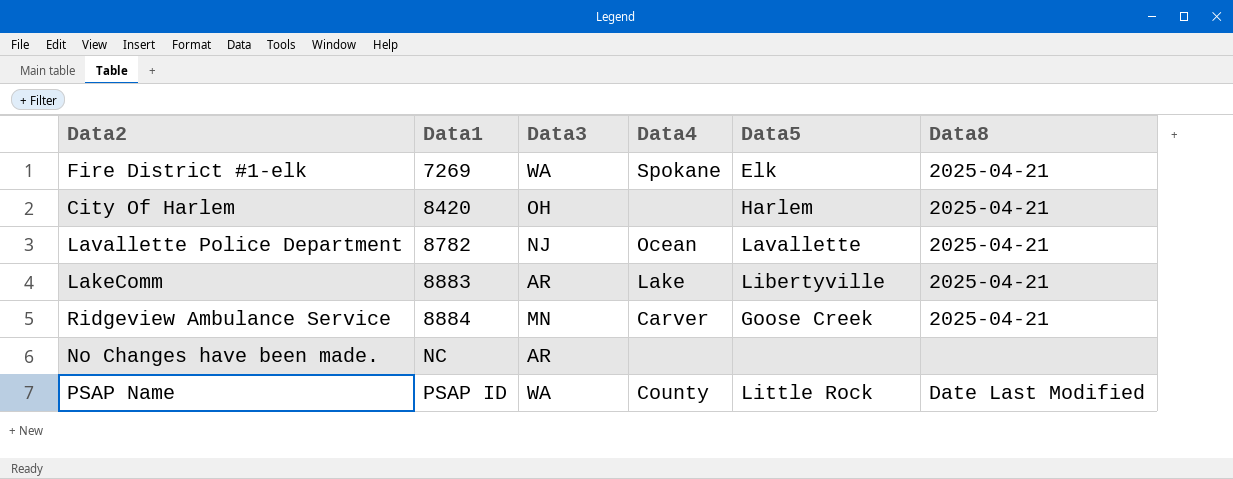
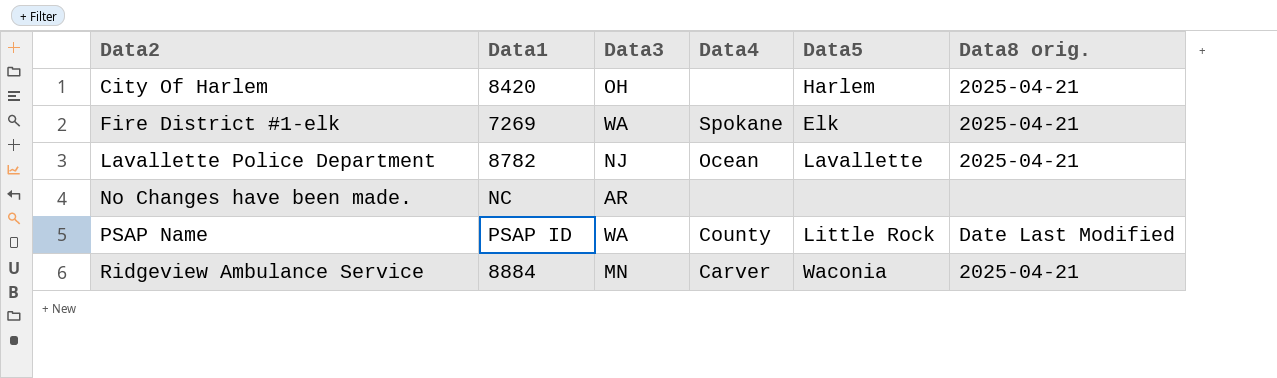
row order: Data1 ascending -> Data2 ascending
column name: Data8 -> Data8 orig.
row LakeComm: 8883 | AR | Lake | Libertyville | 2025-04-21 -> none
Ridgeview Ambulance Service | Data5: Goose Creek -> Waconia

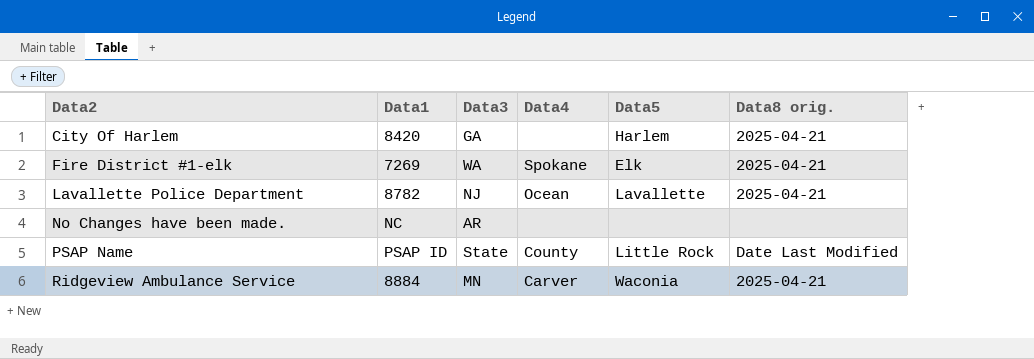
City Of Harlem | Data3: OH -> GA
PSAP Name | Data3: WA -> State

